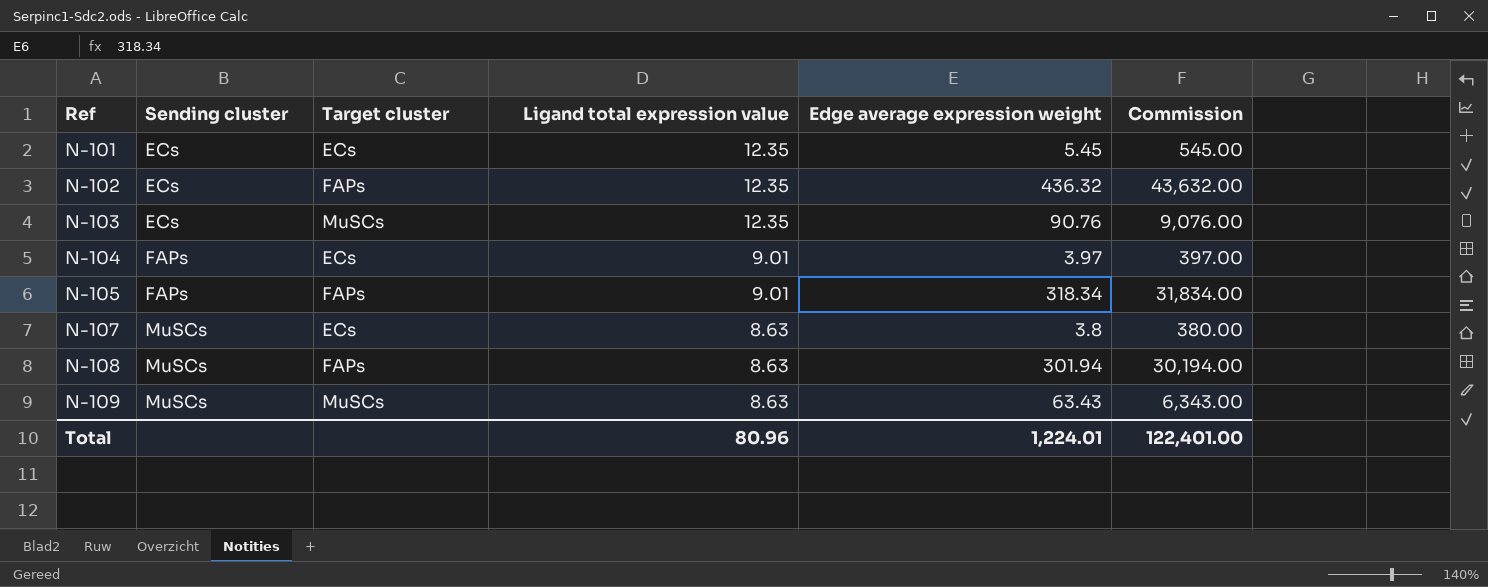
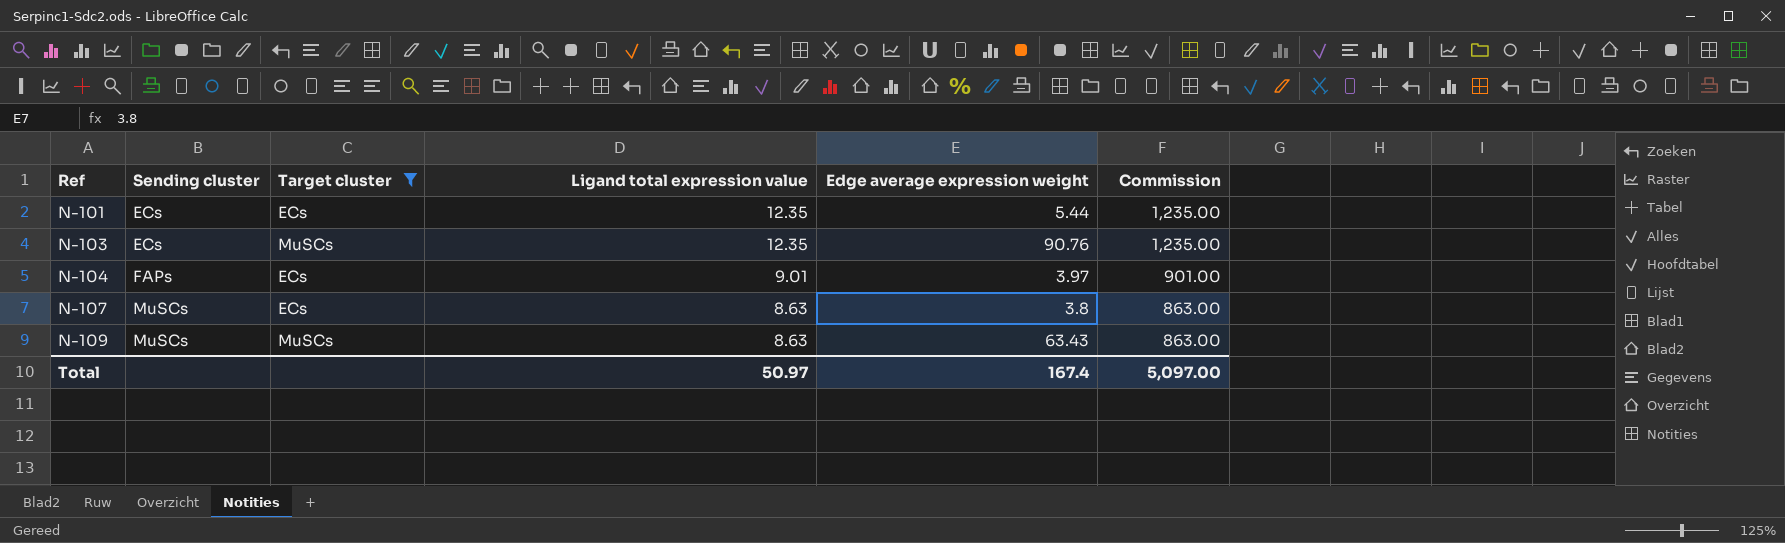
filter: none -> Target cluster != FAPs
column Commission | formula: [Edge average expression weight] * 100 -> [Ligand total expression value] * 100
N-101 | Edge average expression weight: 5.45 -> 5.44
Total | Ligand total expression value: 80.96 -> 50.97
Total | Edge average expression weight: 1,224.01 -> 167.4
Total | Commission: 122,401.00 -> 5,097.00

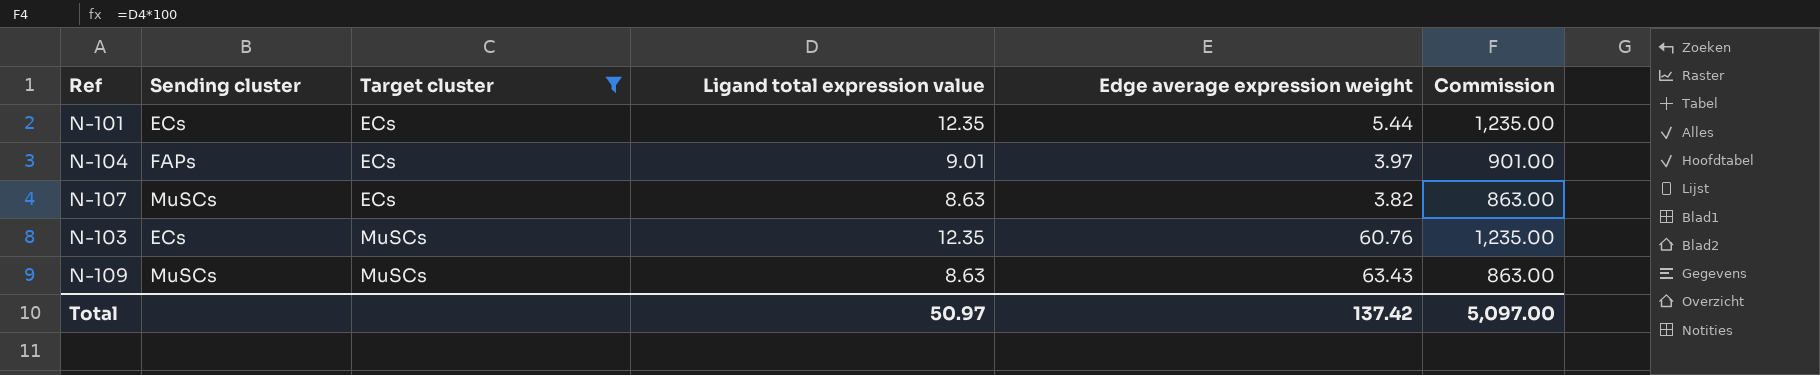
row order: Ref ascending -> Target cluster ascending
N-107 | Edge average expression weight: 3.8 -> 3.82
N-103 | Edge average expression weight: 90.76 -> 60.76
Total | Edge average expression weight: 167.4 -> 137.42

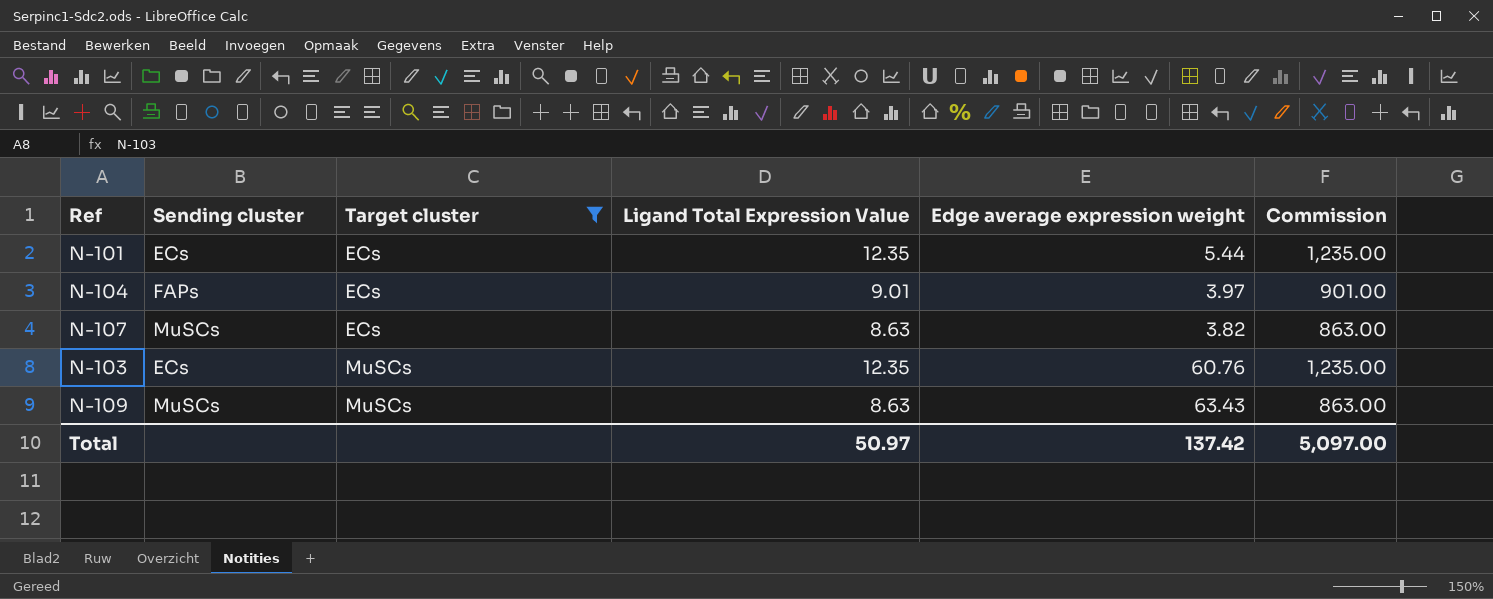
column name: Ligand total expression value -> Ligand Total Expression Value

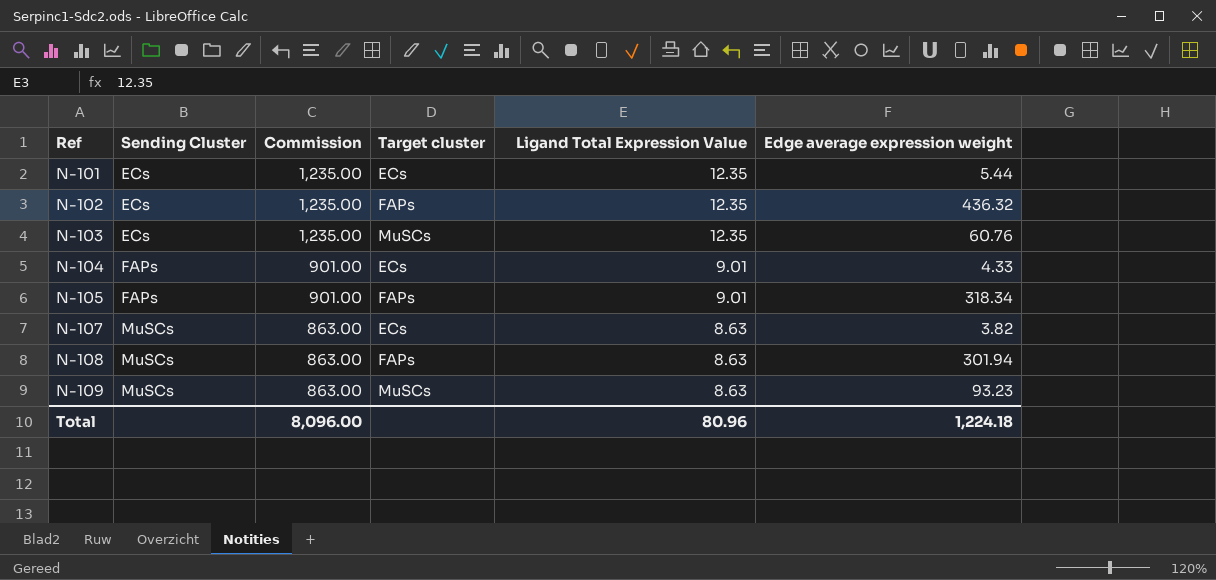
filter: Target cluster != FAPs -> none
row order: Target cluster ascending -> Ref ascending
column name: Sending cluster -> Sending Cluster
column Commission | position: 6 -> 3
N-104 | Edge average expression weight: 3.97 -> 4.33
N-109 | Edge average expression weight: 63.43 -> 93.23
Total | Commission: 5,097.00 -> 8,096.00
Total | Ligand Total Expression Value: 50.97 -> 80.96
Total | Edge average expression weight: 137.42 -> 1,224.18

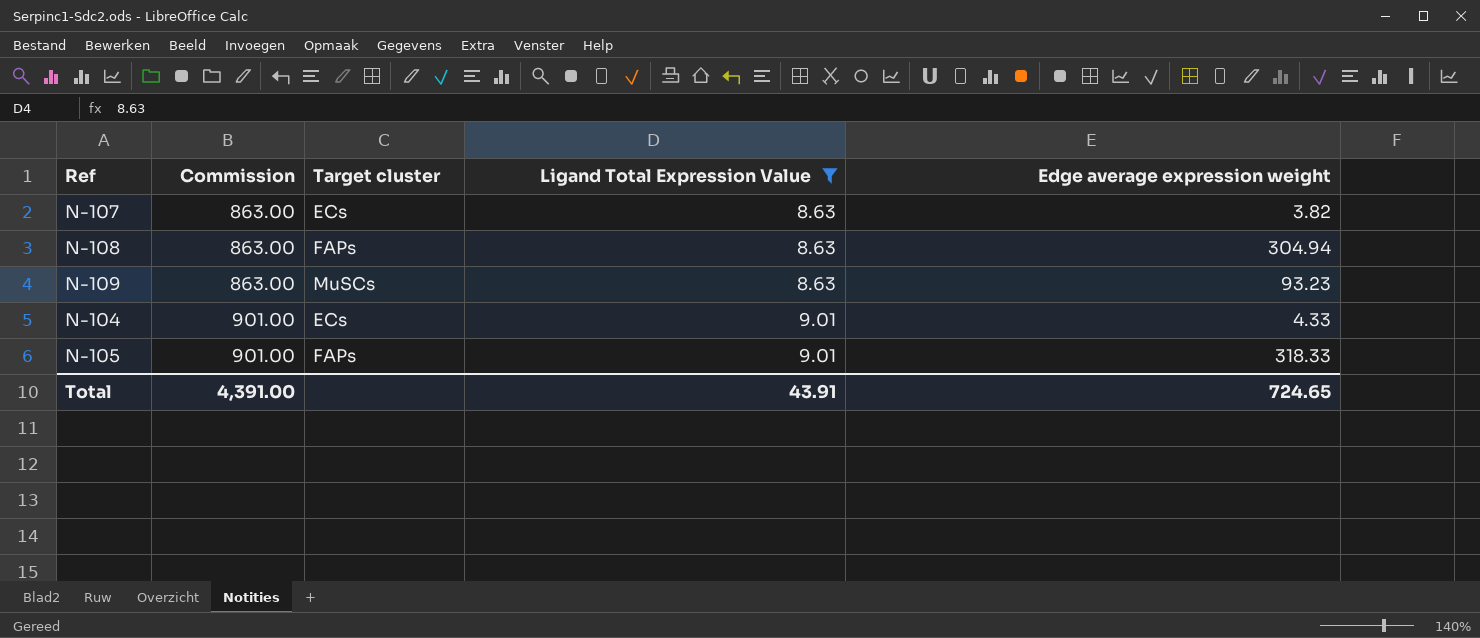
filter: none -> Ligand Total Expression Value != 12.35
row order: Ref ascending -> Commission ascending
column Sending Cluster | position: 2 -> none
N-108 | Edge average expression weight: 301.94 -> 304.94
N-105 | Edge average expression weight: 318.34 -> 318.33
Total | Commission: 8,096.00 -> 4,391.00
Total | Ligand Total Expression Value: 80.96 -> 43.91
Total | Edge average expression weight: 1,224.18 -> 724.65

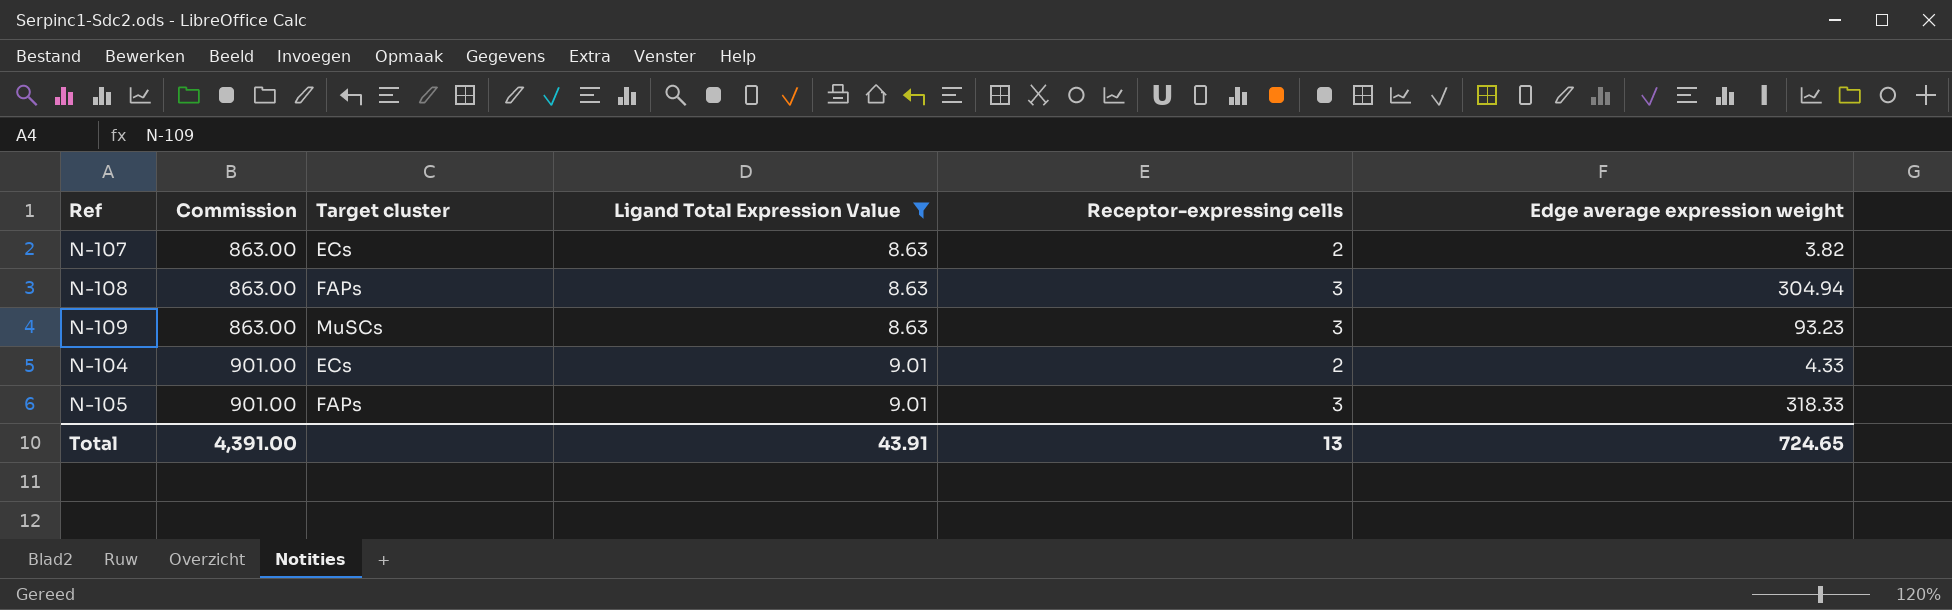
column Receptor-expressing cells | position: none -> 5

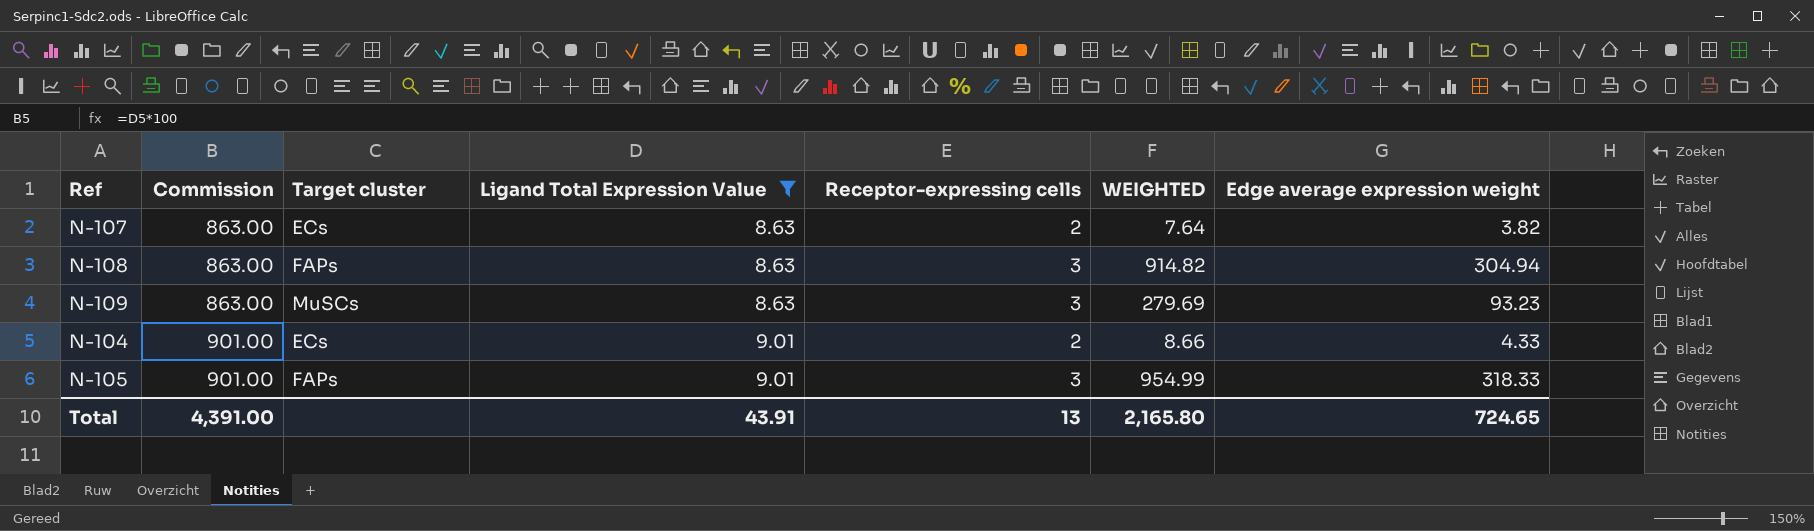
column WEIGHTED | formula: none -> [Receptor-expressing cells] * [Edge average expression weight]

